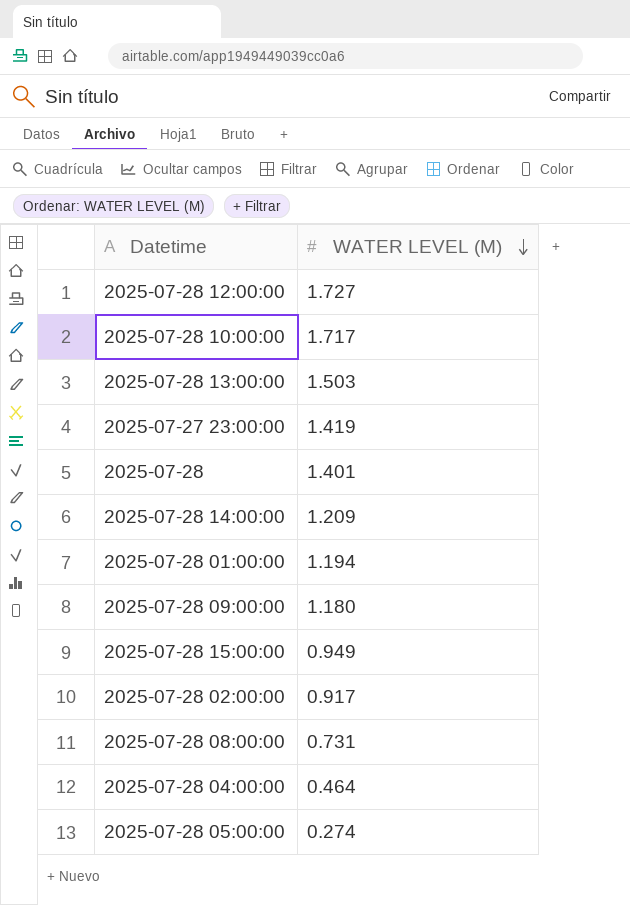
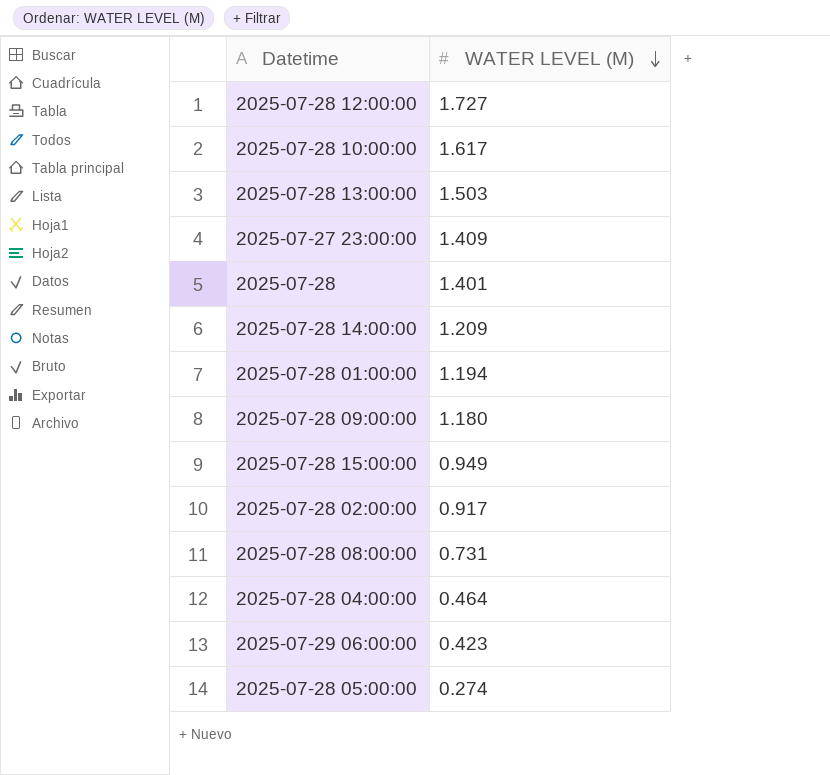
2025-07-28 10:00:00 | WATER LEVEL (M): 1.717 -> 1.617
2025-07-27 23:00:00 | WATER LEVEL (M): 1.419 -> 1.409
row 2025-07-29 06:00:00: none -> 0.423

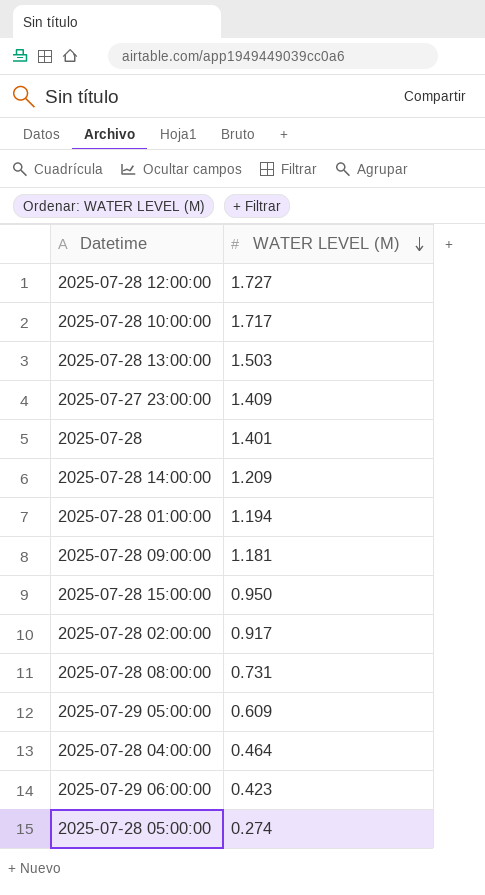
2025-07-28 10:00:00 | WATER LEVEL (M): 1.617 -> 1.717
2025-07-28 09:00:00 | WATER LEVEL (M): 1.180 -> 1.181
2025-07-28 15:00:00 | WATER LEVEL (M): 0.949 -> 0.950
row 2025-07-29 05:00:00: none -> 0.609

